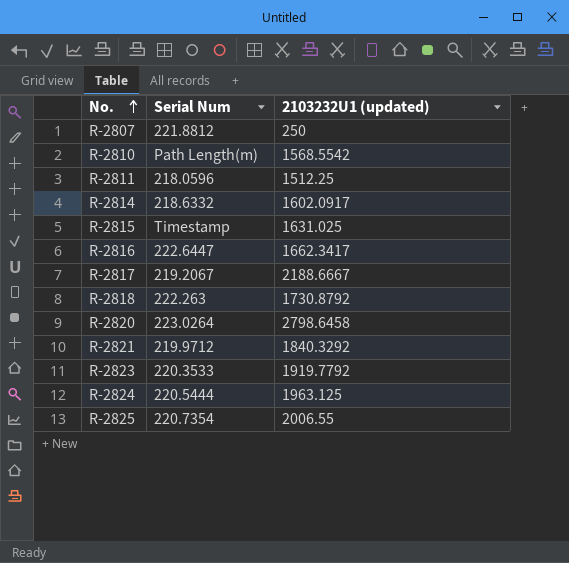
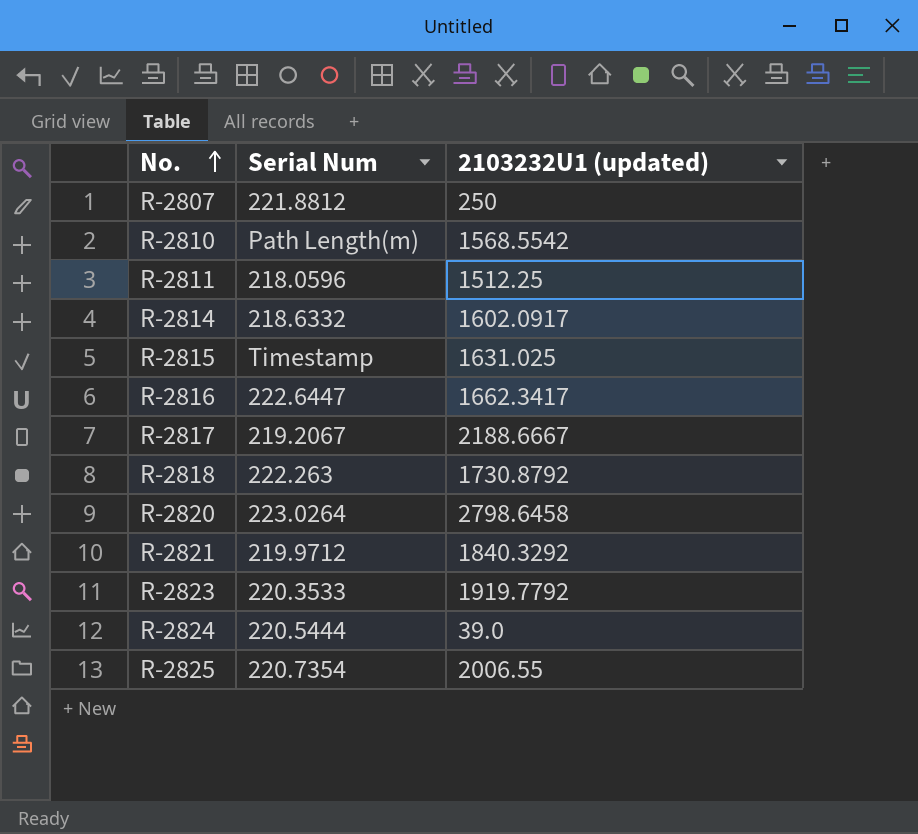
R-2824 | 2103232U1 (updated): 1963.125 -> 39.0

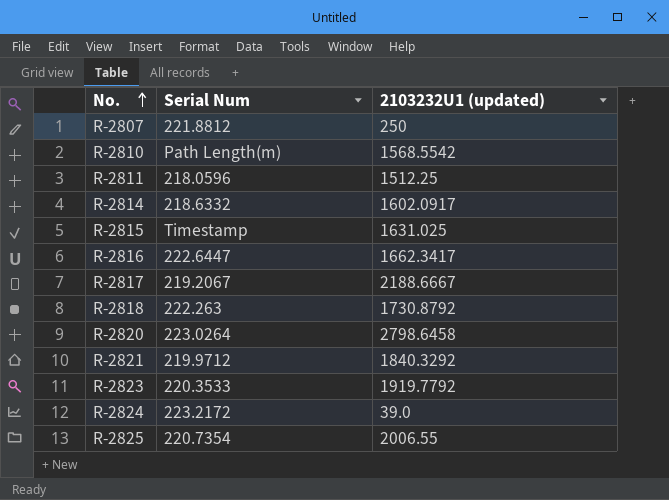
R-2824 | Serial Num: 220.5444 -> 223.2172

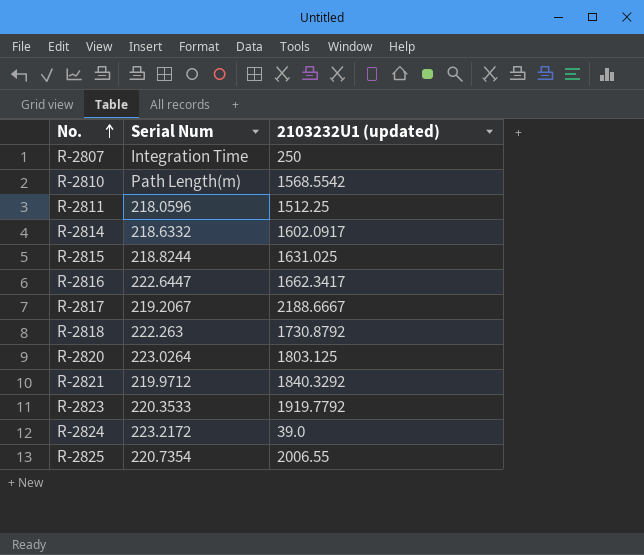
R-2807 | Serial Num: 221.8812 -> Integration Time
R-2815 | Serial Num: Timestamp -> 218.8244
R-2820 | 2103232U1 (updated): 2798.6458 -> 1803.125

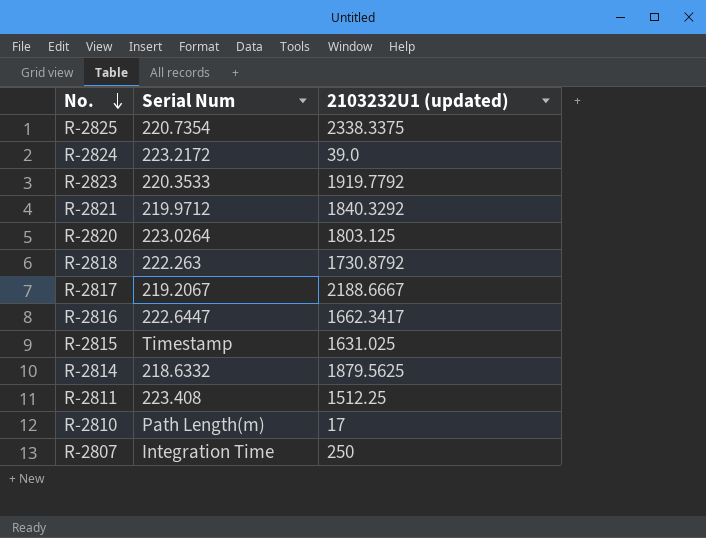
row order: No. ascending -> No. descending
R-2825 | 2103232U1 (updated): 2006.55 -> 2338.3375
R-2815 | Serial Num: 218.8244 -> Timestamp
R-2814 | 2103232U1 (updated): 1602.0917 -> 1879.5625
R-2811 | Serial Num: 218.0596 -> 223.408
R-2810 | 2103232U1 (updated): 1568.5542 -> 17

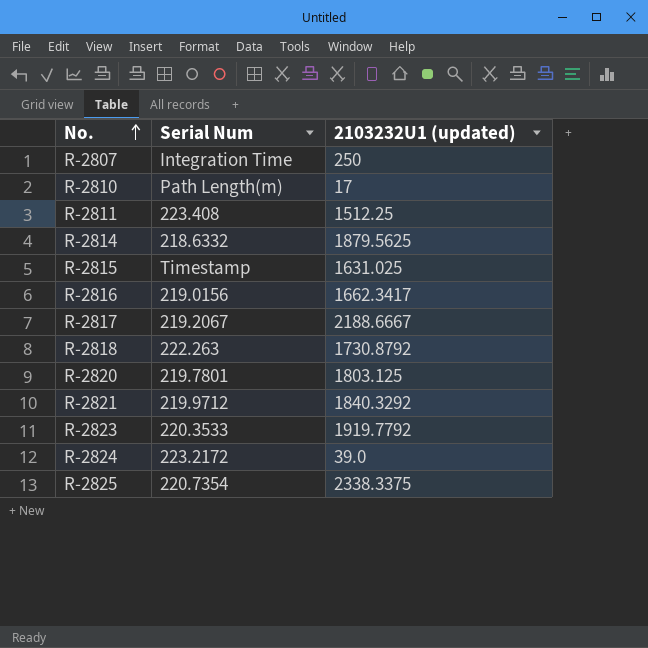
row order: No. descending -> No. ascending
R-2816 | Serial Num: 222.6447 -> 219.0156
R-2820 | Serial Num: 223.0264 -> 219.7801

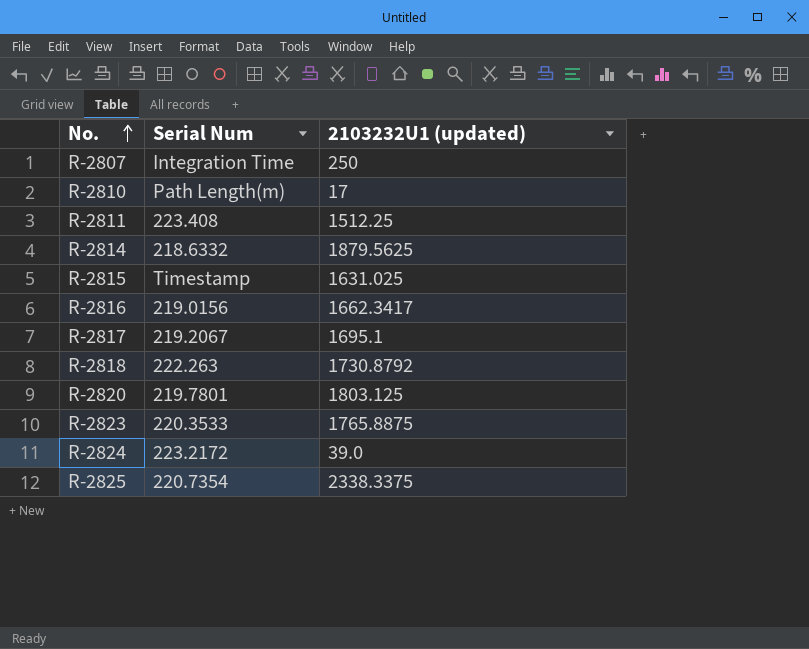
row R-2821: 219.9712 | 1840.3292 -> none
R-2817 | 2103232U1 (updated): 2188.6667 -> 1695.1
R-2823 | 2103232U1 (updated): 1919.7792 -> 1765.8875

